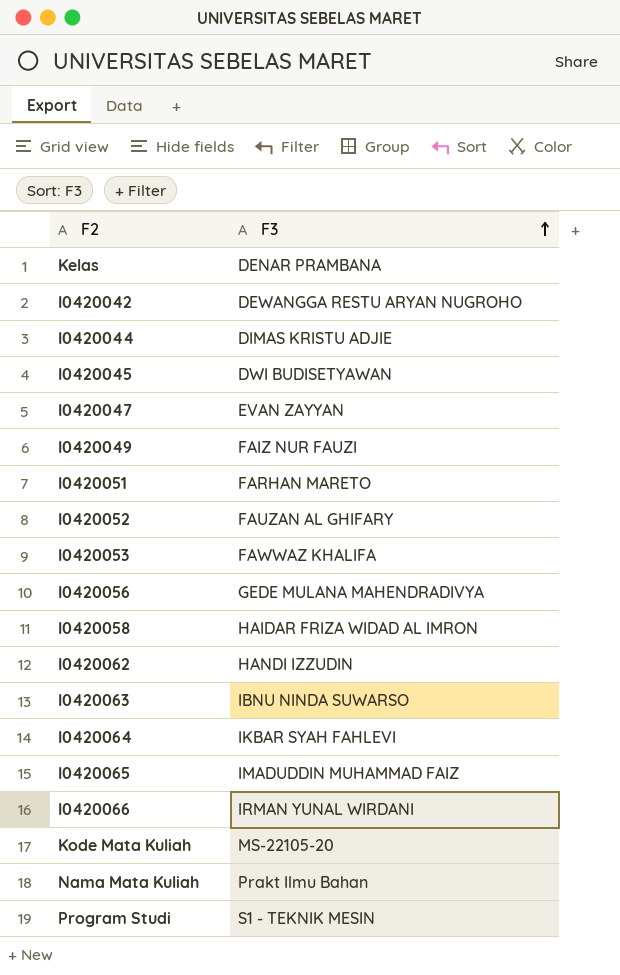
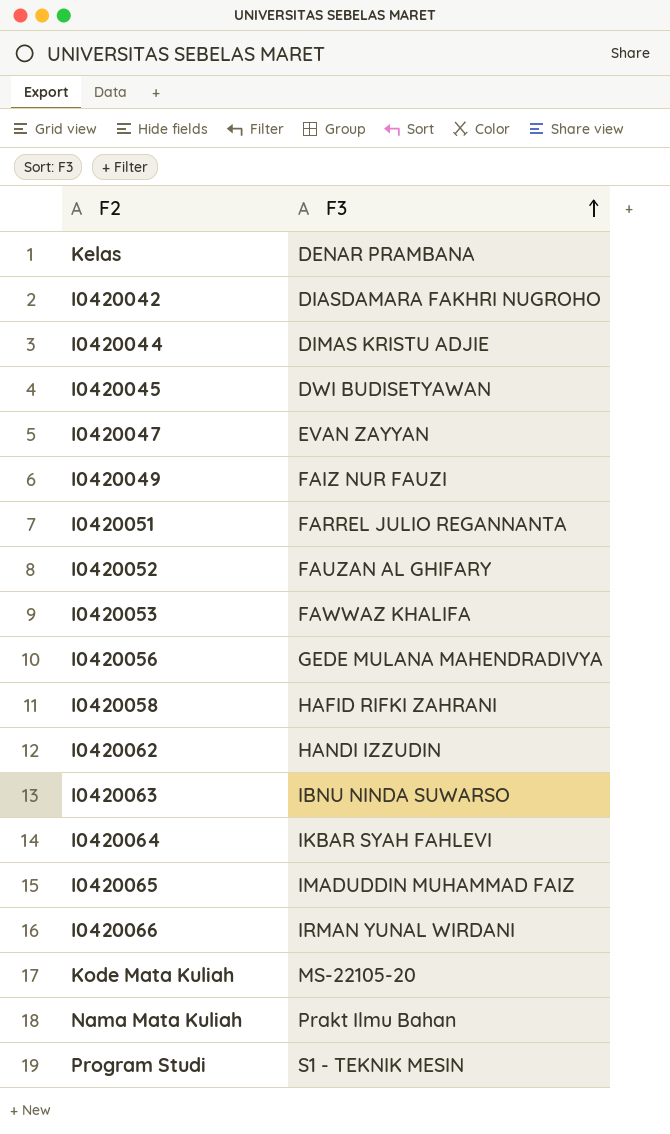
I0420042 | F3: DEWANGGA RESTU ARYAN NUGROHO -> DIASDAMARA FAKHRI NUGROHO
I0420051 | F3: FARHAN MARETO -> FARREL JULIO REGANNANTA
I0420058 | F3: HAIDAR FRIZA WIDAD AL IMRON -> HAFID RIFKI ZAHRANI

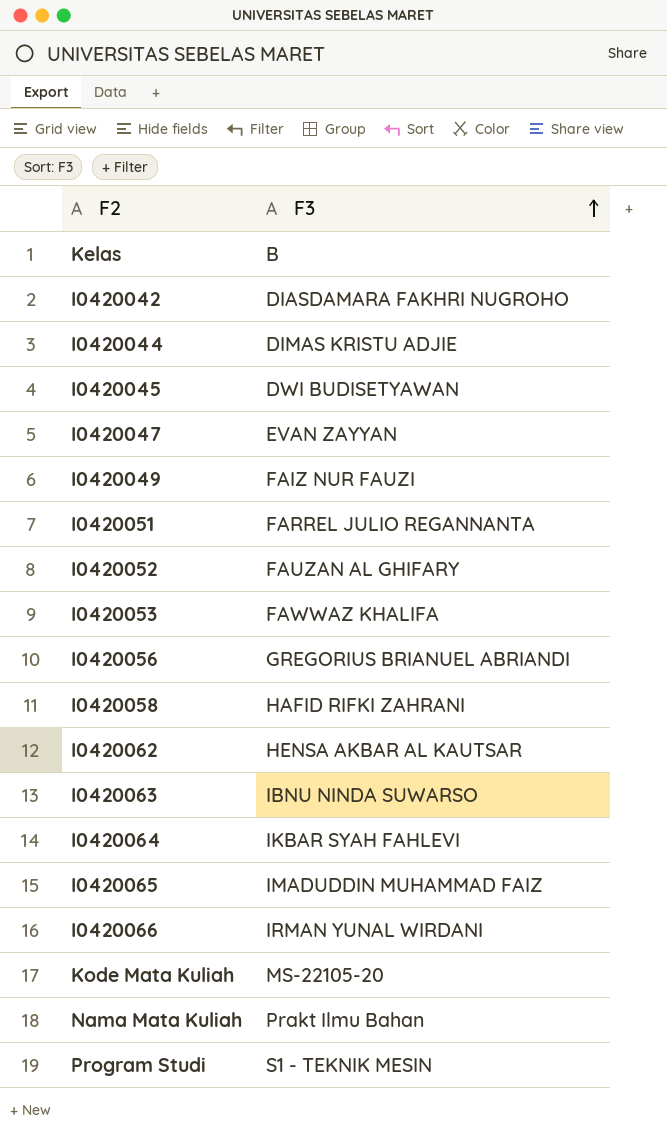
Kelas | F3: DENAR PRAMBANA -> B
I0420056 | F3: GEDE MULANA MAHENDRADIVYA -> GREGORIUS BRIANUEL ABRIANDI
I0420062 | F3: HANDI IZZUDIN -> HENSA AKBAR AL KAUTSAR

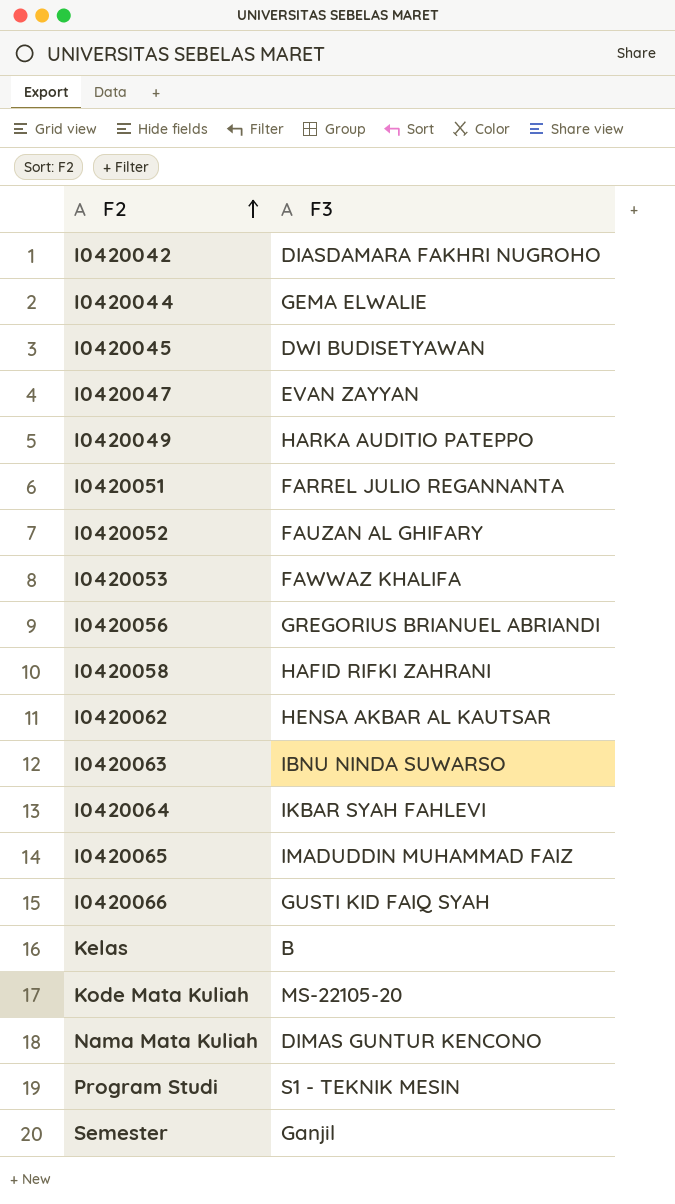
row order: F3 ascending -> F2 ascending
I0420044 | F3: DIMAS KRISTU ADJIE -> GEMA ELWALIE
I0420049 | F3: FAIZ NUR FAUZI -> HARKA AUDITIO PATEPPO
I0420066 | F3: IRMAN YUNAL WIRDANI -> GUSTI KID FAIQ SYAH
Nama Mata Kuliah | F3: Prakt Ilmu Bahan -> DIMAS GUNTUR KENCONO
row Semester: none -> Ganjil

